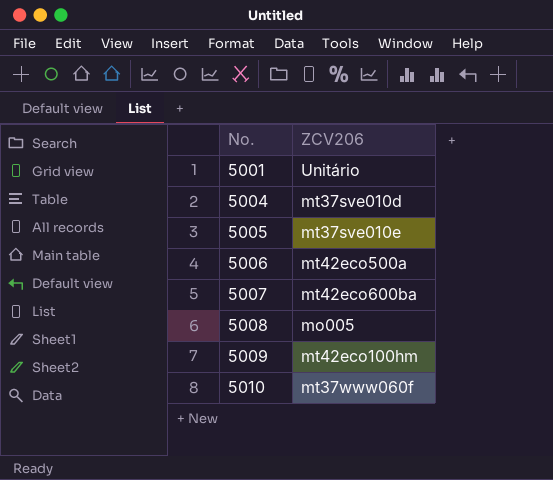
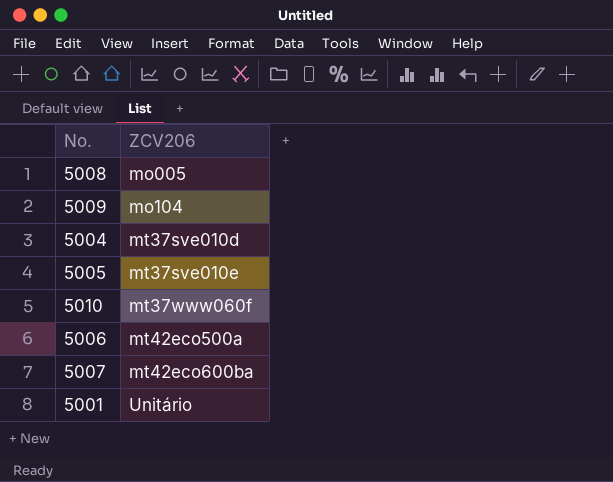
row order: No. ascending -> ZCV206 ascending
5009 | ZCV206: mt42eco100hm -> mo104

